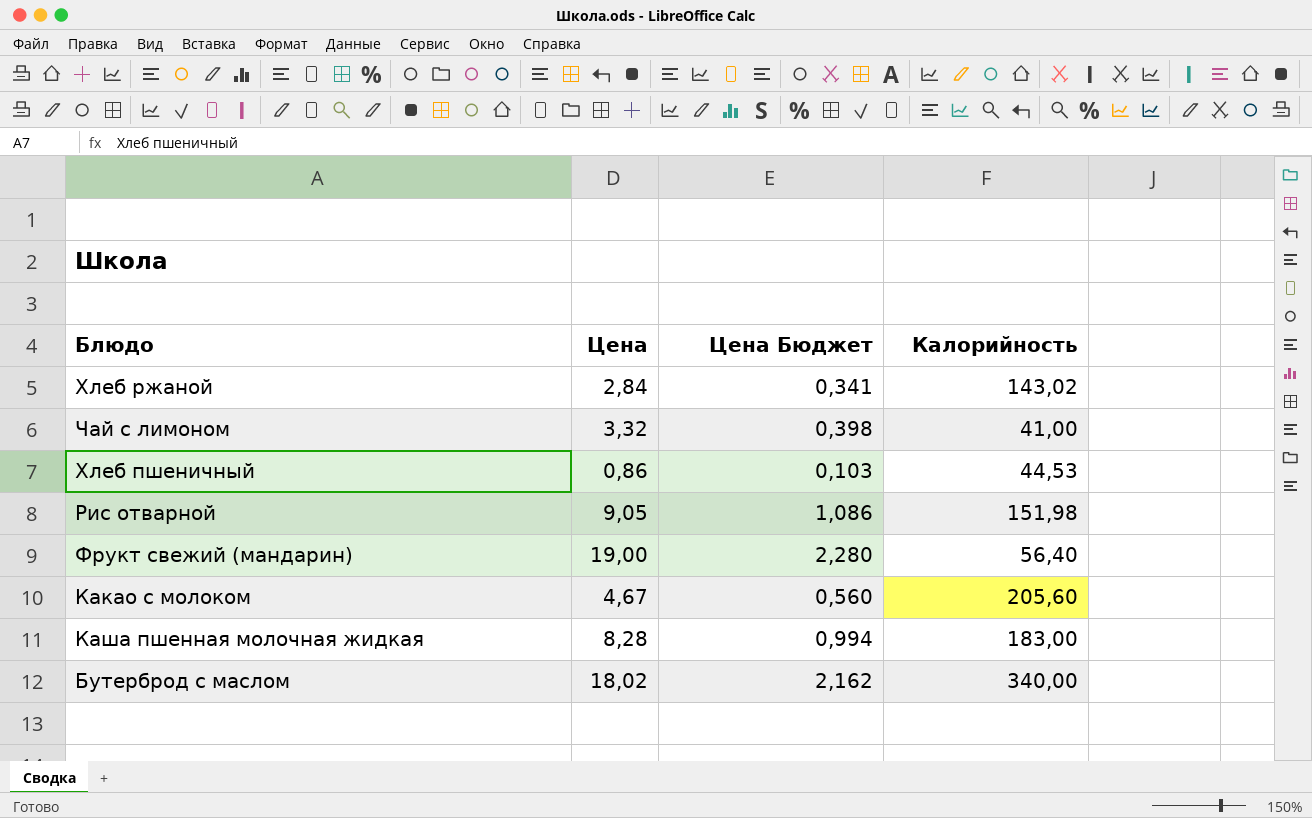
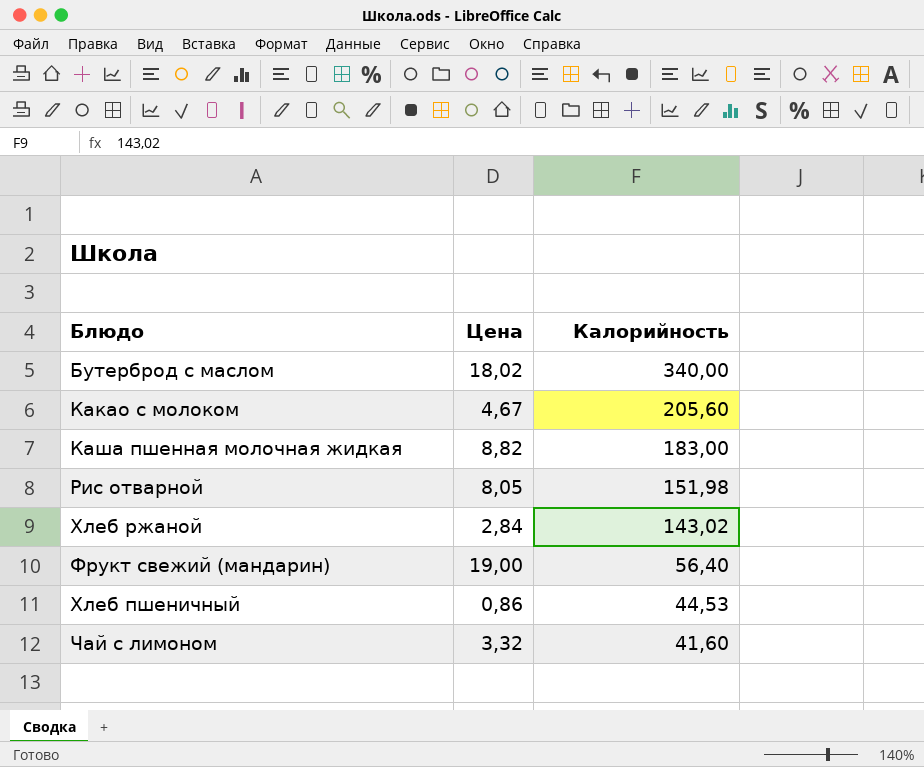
row order: none -> Калорийность descending
column Цена Бюджет | formula: [Цена] * 0,12 -> none
Каша пшенная молочная жидкая | Цена: 8,28 -> 8,82
Рис отварной | Цена: 9,05 -> 8,05
Чай с лимоном | Калорийность: 41,00 -> 41,60

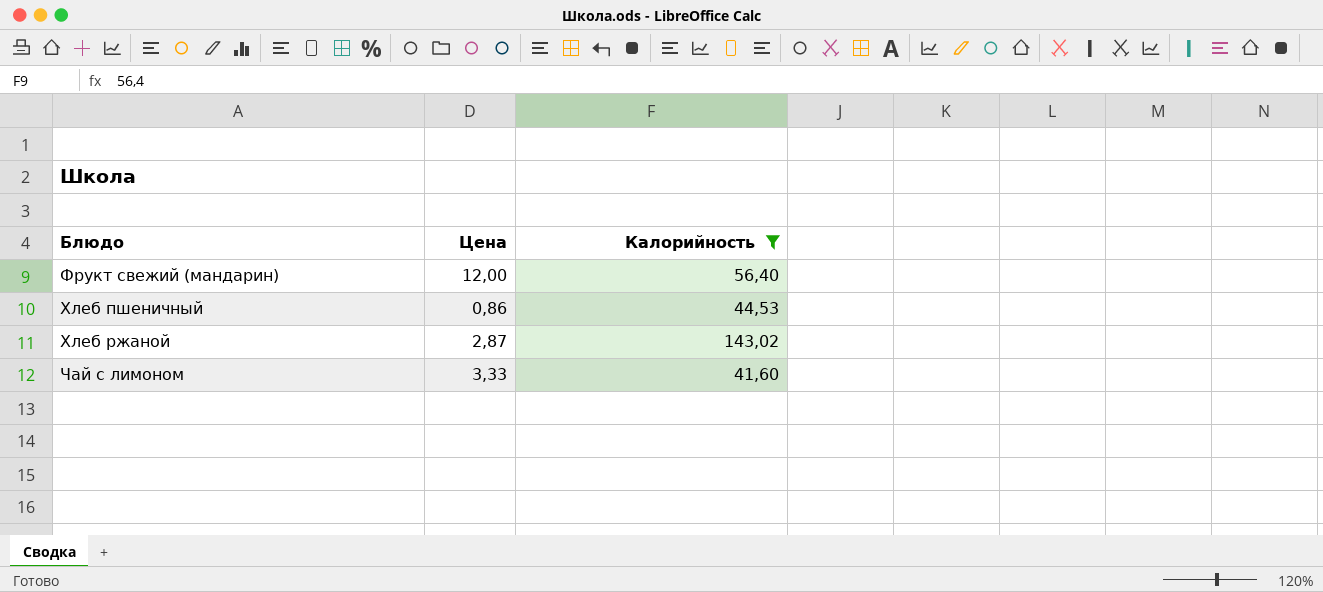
filter: none -> Калорийность <= 143,02
row order: Калорийность descending -> Блюдо ascending
Фрукт свежий (мандарин) | Цена: 19,00 -> 12,00
Хлеб ржаной | Цена: 2,84 -> 2,87
Чай с лимоном | Цена: 3,32 -> 3,33

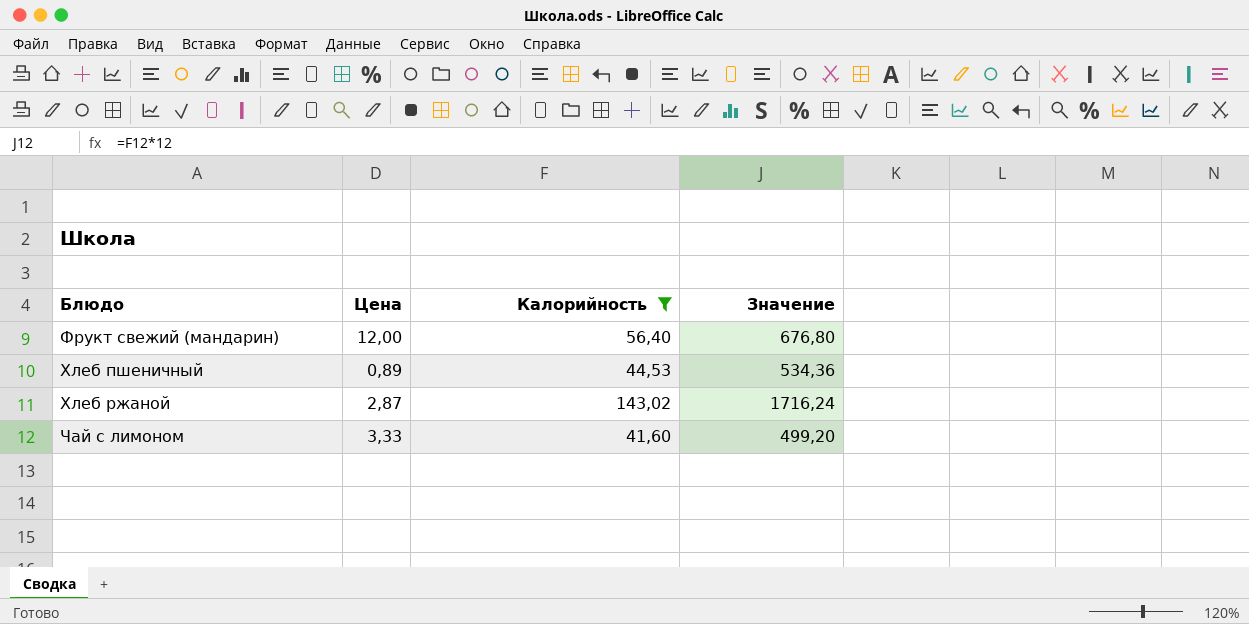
column Значение | formula: none -> [Калорийность] * 12
Хлеб пшеничный | Цена: 0,86 -> 0,89

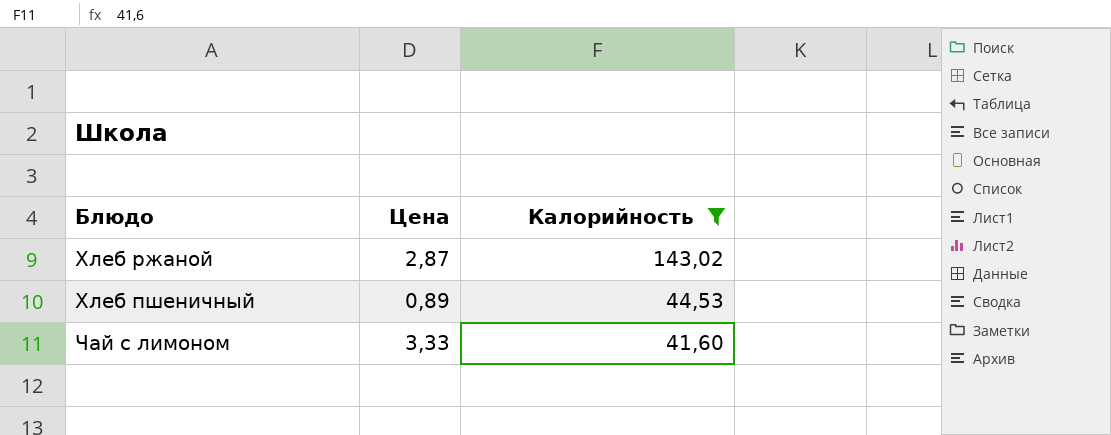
row order: Блюдо ascending -> Калорийность descending
column Значение | formula: [Калорийность] * 12 -> none
row Фрукт свежий (мандарин): 12,00 | 56,40 | 676,80 -> none

